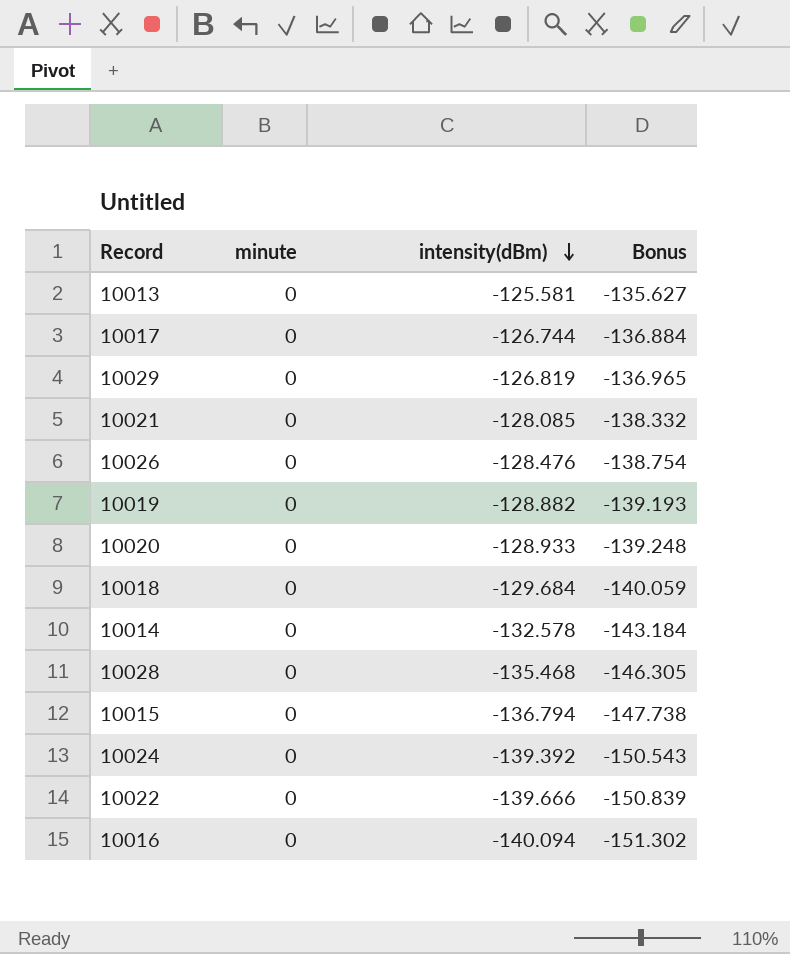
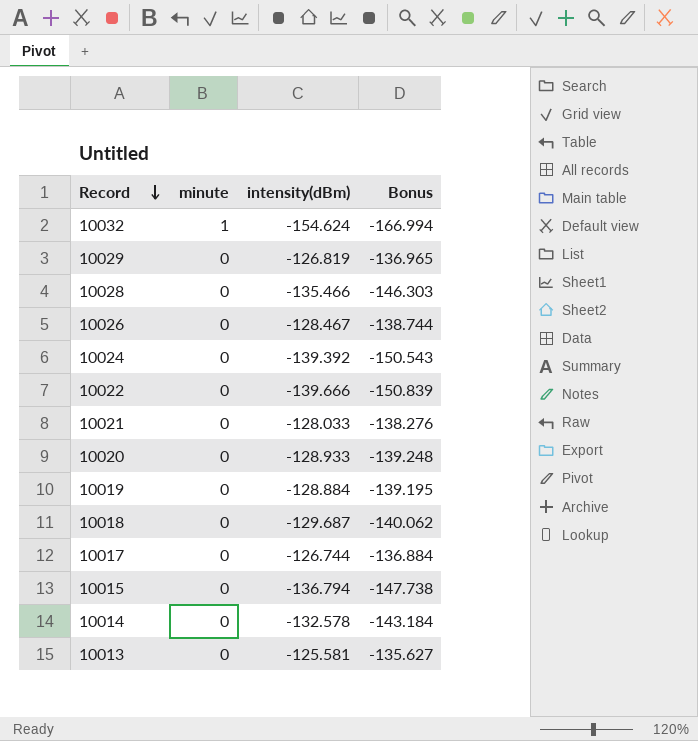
row order: intensity(dBm) descending -> Record descending
row 10016: 0 | -140.094 | -151.302 -> none
row 10032: none -> 1 | -154.624 | -166.994
10028 | intensity(dBm): -135.468 -> -135.466
10028 | Bonus: -146.305 -> -146.303
10026 | intensity(dBm): -128.476 -> -128.467
10026 | Bonus: -138.754 -> -138.744
10021 | intensity(dBm): -128.085 -> -128.033
10021 | Bonus: -138.332 -> -138.276
10019 | intensity(dBm): -128.882 -> -128.884
10019 | Bonus: -139.193 -> -139.195
10018 | intensity(dBm): -129.684 -> -129.687
10018 | Bonus: -140.059 -> -140.062

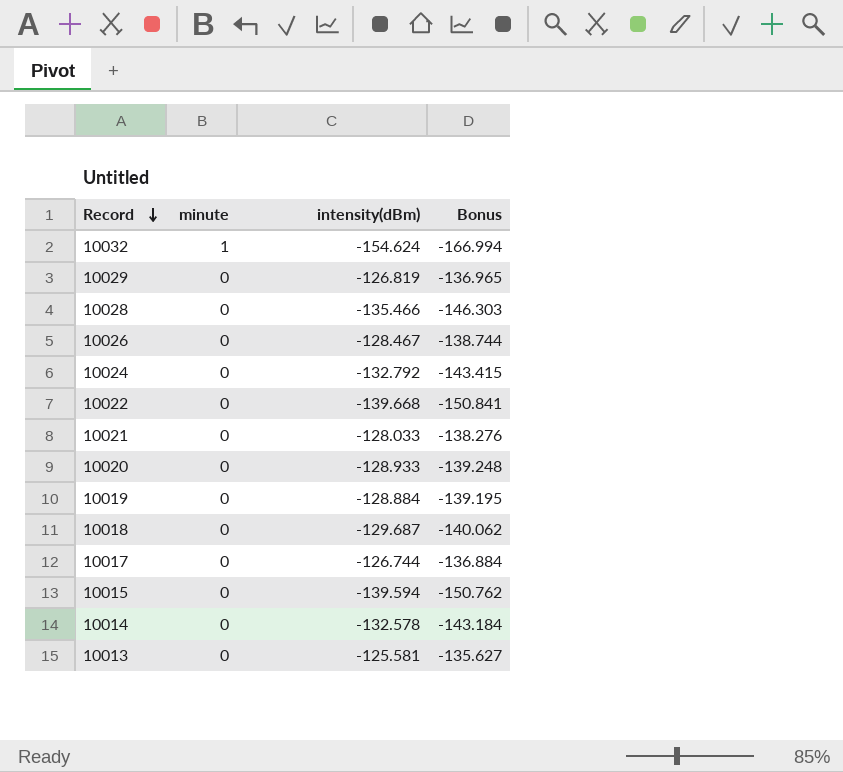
10024 | intensity(dBm): -139.392 -> -132.792
10024 | Bonus: -150.543 -> -143.415
10022 | intensity(dBm): -139.666 -> -139.668
10022 | Bonus: -150.839 -> -150.841
10015 | intensity(dBm): -136.794 -> -139.594
10015 | Bonus: -147.738 -> -150.762

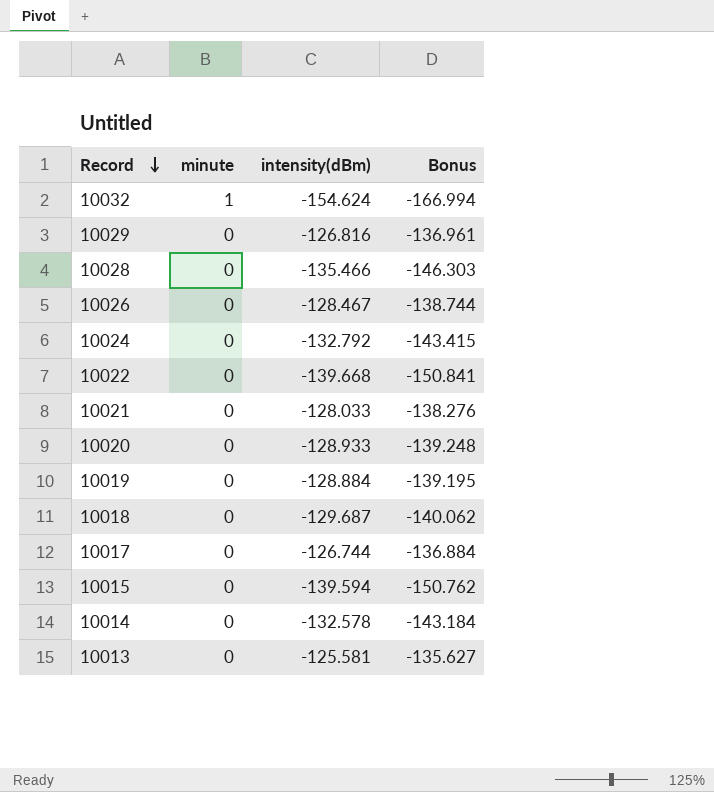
10029 | intensity(dBm): -126.819 -> -126.816
10029 | Bonus: -136.965 -> -136.961

